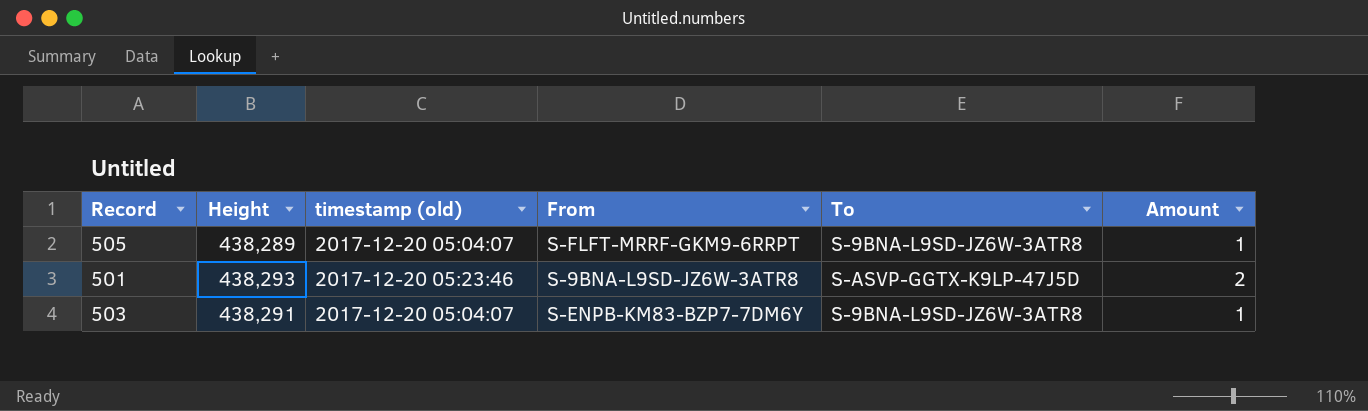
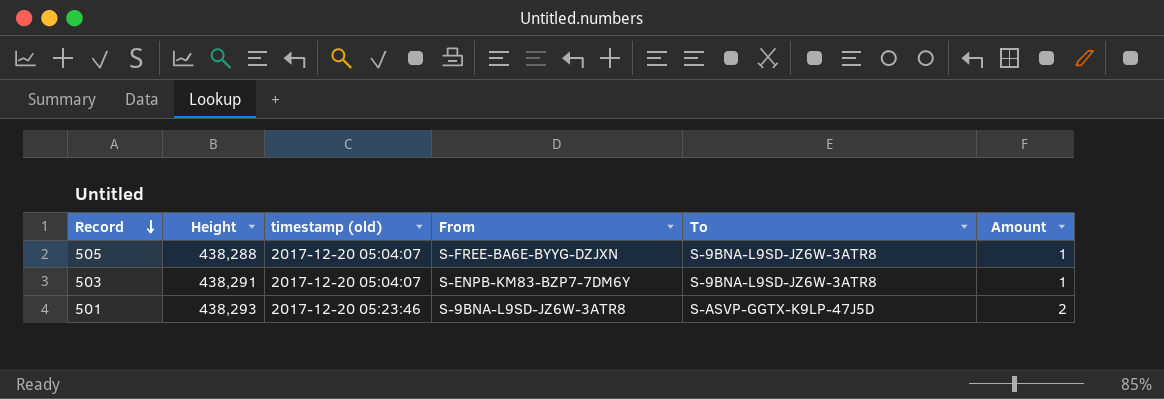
row order: none -> Record descending
505 | Height: 438,289 -> 438,288
505 | From: S-FLFT-MRRF-GKM9-6RRPT -> S-FREE-BA6E-BYYG-DZJXN

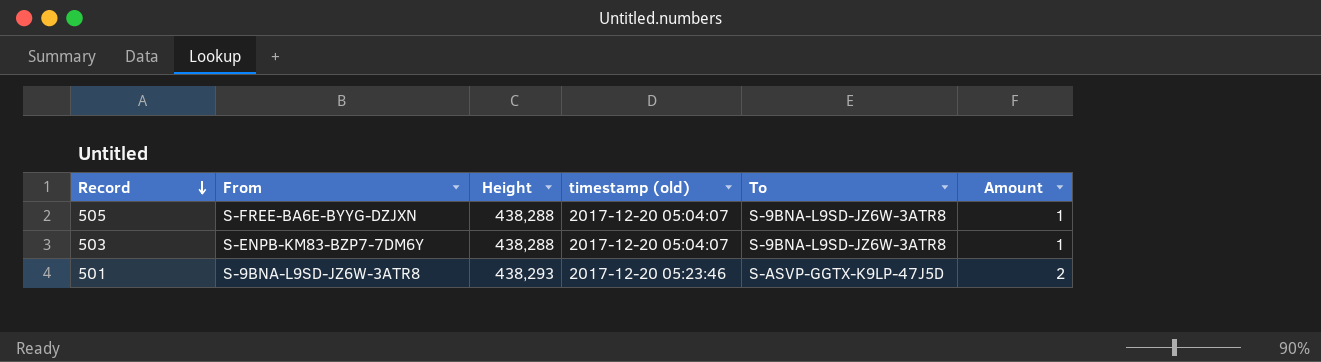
column From | position: 4 -> 2
503 | Height: 438,291 -> 438,288

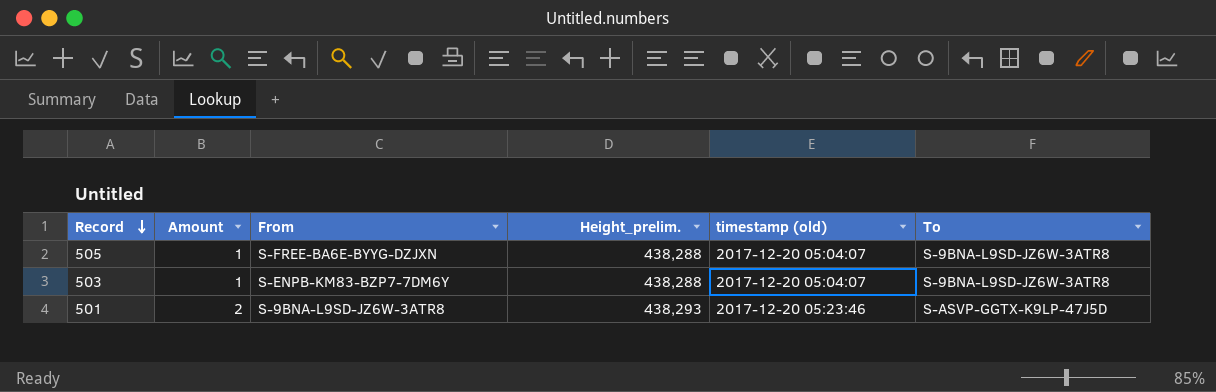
column Amount | position: 6 -> 2
column name: Height -> Height_prelim.

